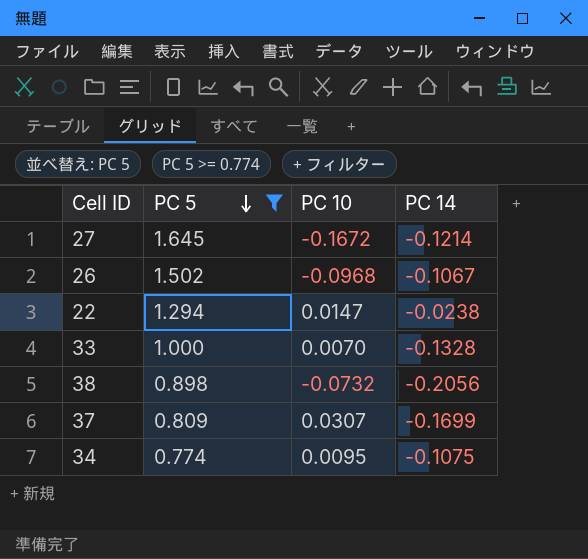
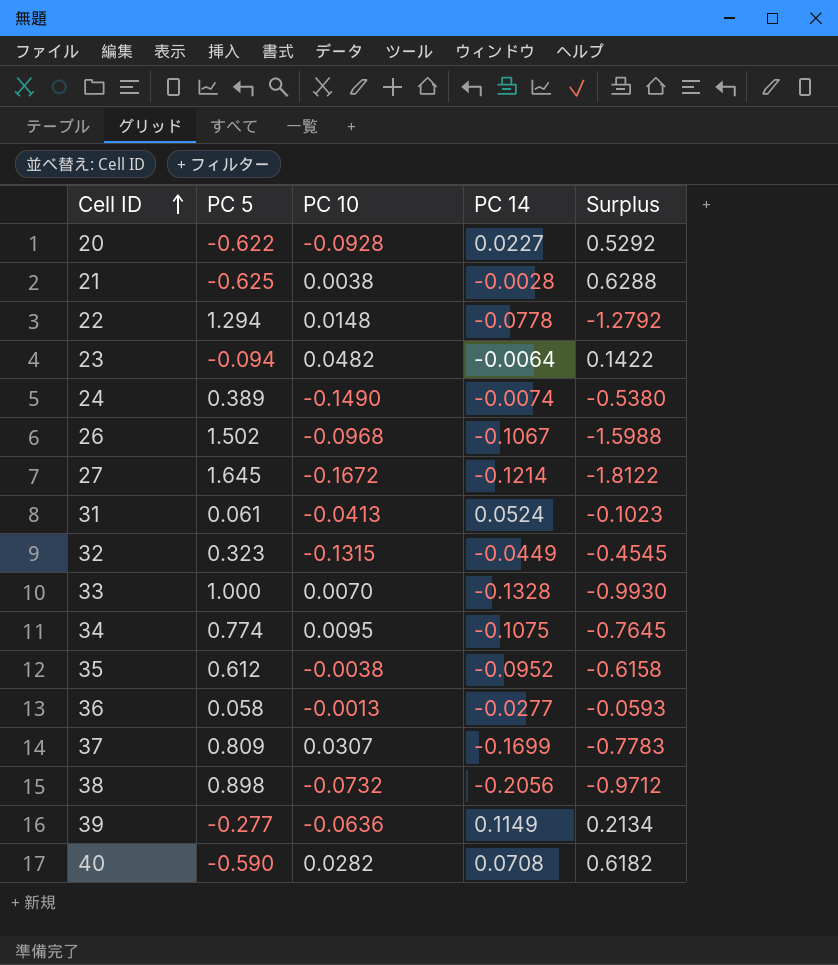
filter: PC 5 >= 0.774 -> none
row order: PC 5 descending -> Cell ID ascending
column Surplus | formula: none -> [PC 10] - [PC 5]
22 | PC 10: 0.0147 -> 0.0148
22 | PC 14: -0.0238 -> -0.0778

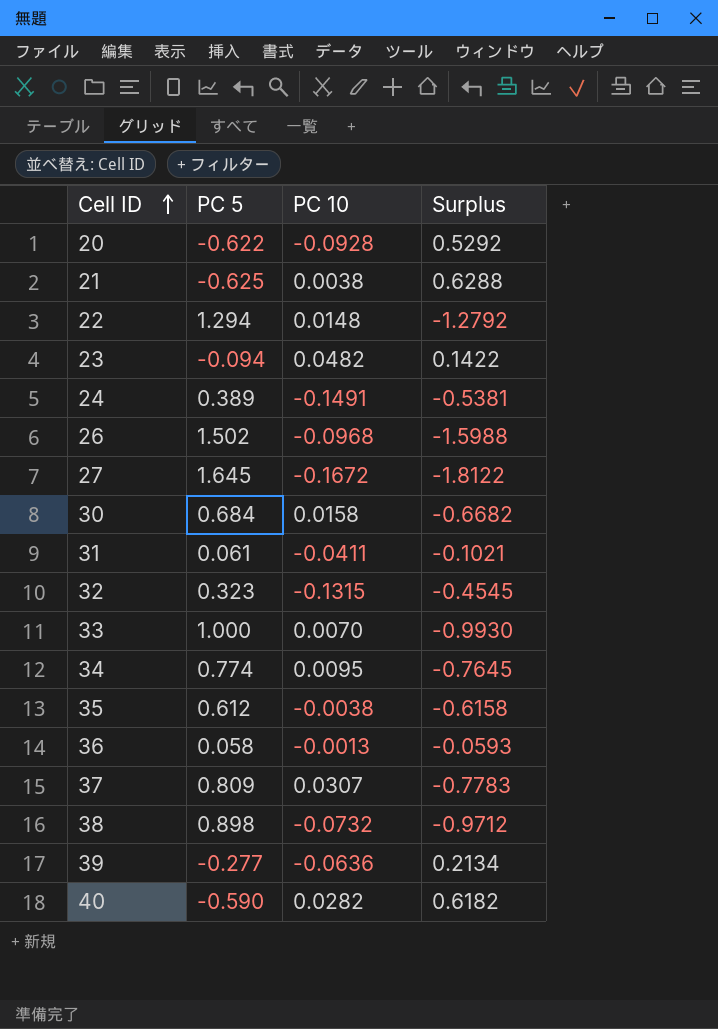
column PC 14 | position: 4 -> none
24 | PC 10: -0.1490 -> -0.1491
24 | Surplus: -0.5380 -> -0.5381
row 30: none -> 0.684 | 0.0158 | -0.6682
31 | PC 10: -0.0413 -> -0.0411
31 | Surplus: -0.1023 -> -0.1021

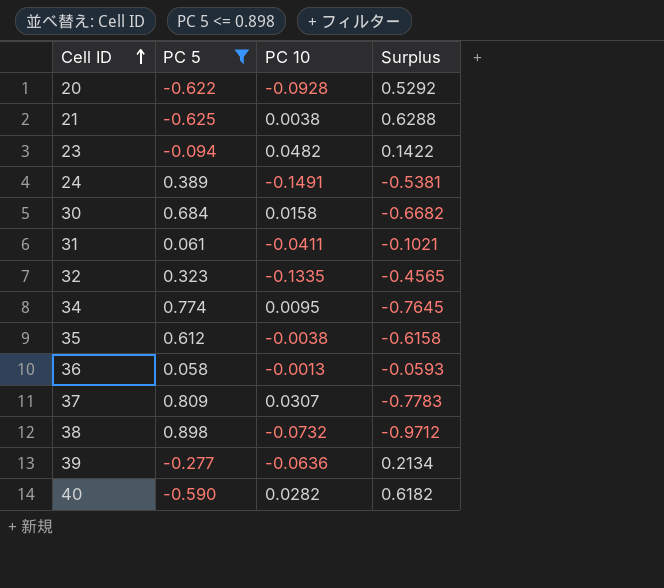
filter: none -> PC 5 <= 0.898
32 | PC 10: -0.1315 -> -0.1335
32 | Surplus: -0.4545 -> -0.4565

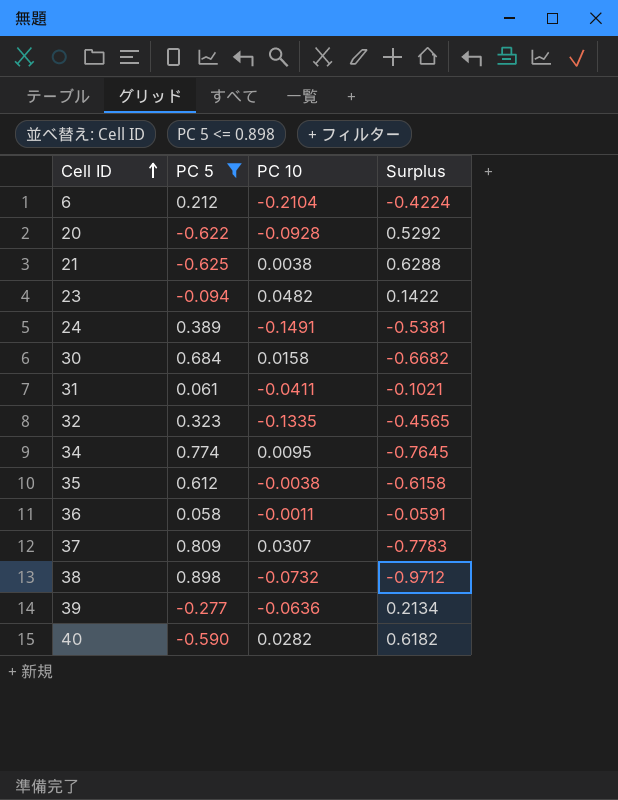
row 6: none -> 0.212 | -0.2104 | -0.4224
36 | PC 10: -0.0013 -> -0.0011
36 | Surplus: -0.0593 -> -0.0591

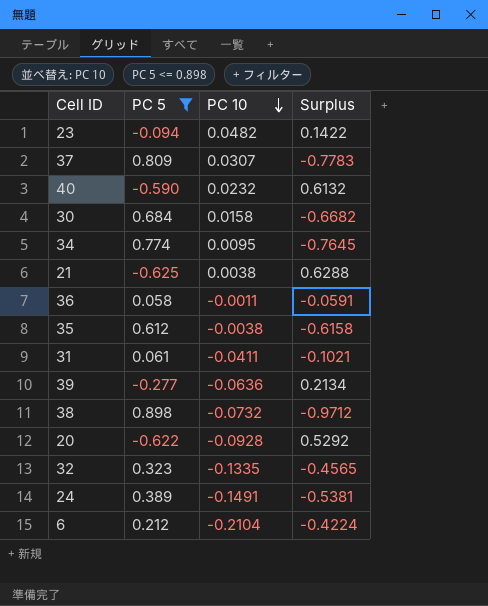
row order: Cell ID ascending -> PC 10 descending
40 | PC 10: 0.0282 -> 0.0232
40 | Surplus: 0.6182 -> 0.6132

